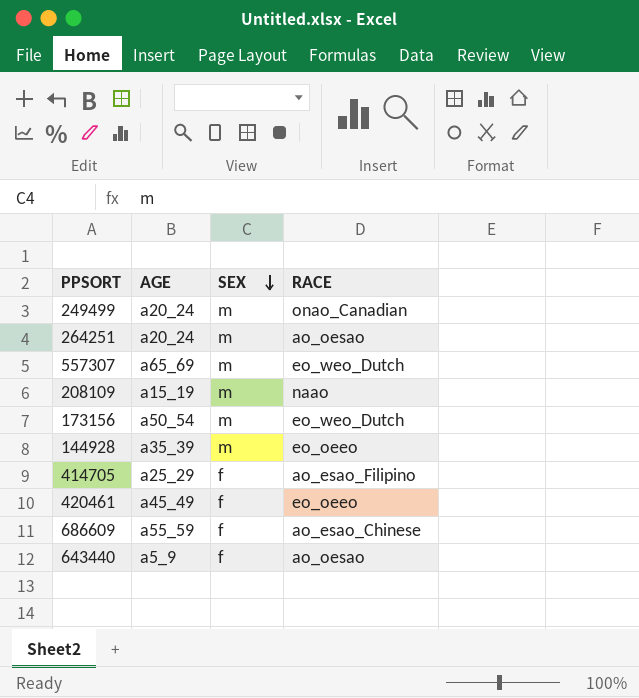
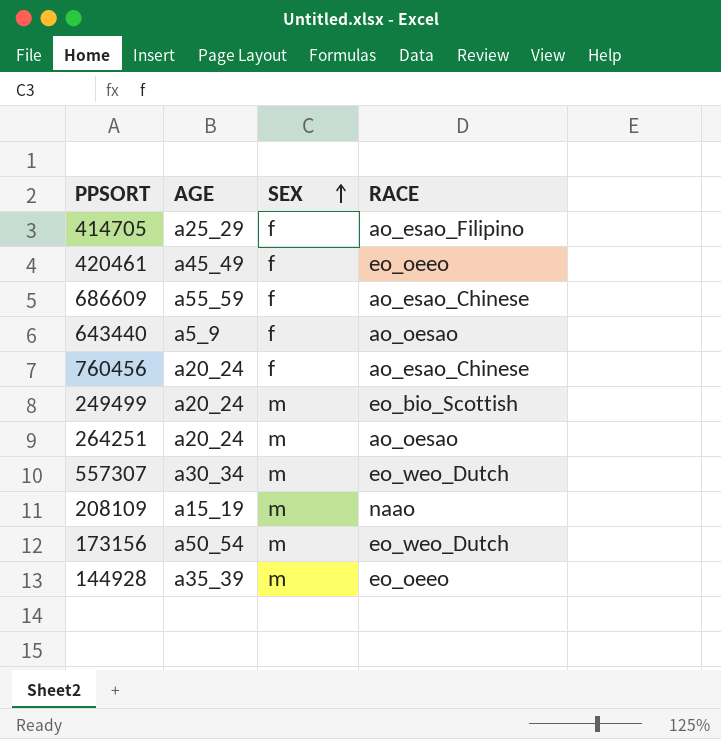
row order: SEX descending -> SEX ascending
row 760456: none -> a20_24 | f | ao_esao_Chinese
249499 | RACE: onao_Canadian -> eo_bio_Scottish
557307 | AGE: a65_69 -> a30_34

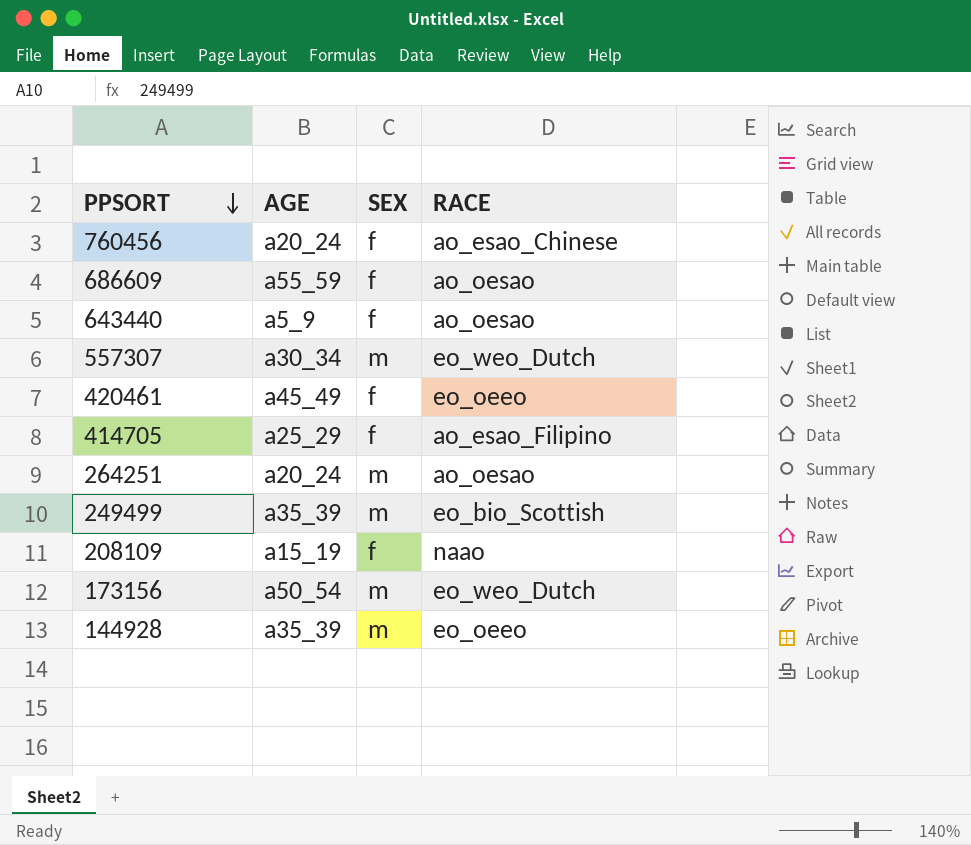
row order: SEX ascending -> PPSORT descending
686609 | RACE: ao_esao_Chinese -> ao_oesao
249499 | AGE: a20_24 -> a35_39
208109 | SEX: m -> f

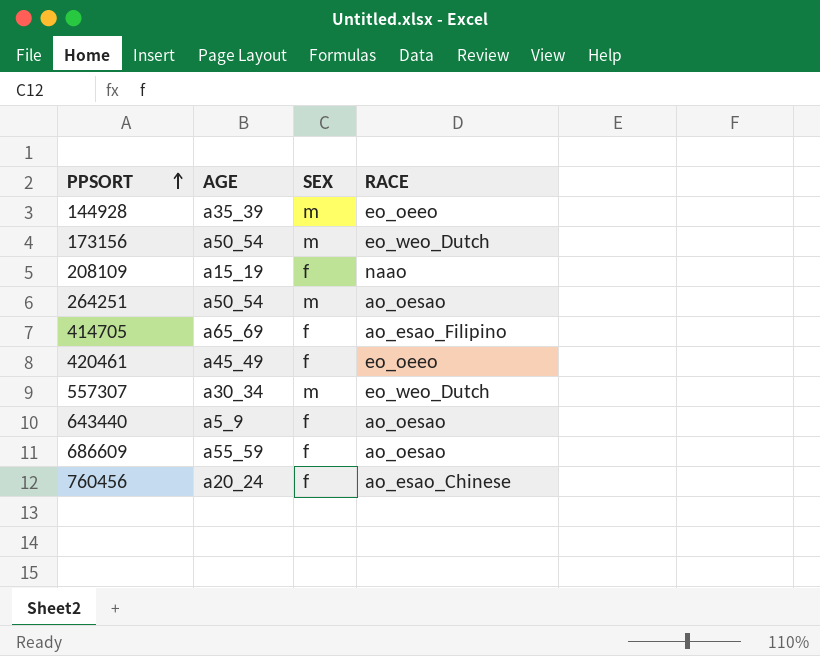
row order: PPSORT descending -> PPSORT ascending
row 249499: a35_39 | m | eo_bio_Scottish -> none
264251 | AGE: a20_24 -> a50_54
414705 | AGE: a25_29 -> a65_69

